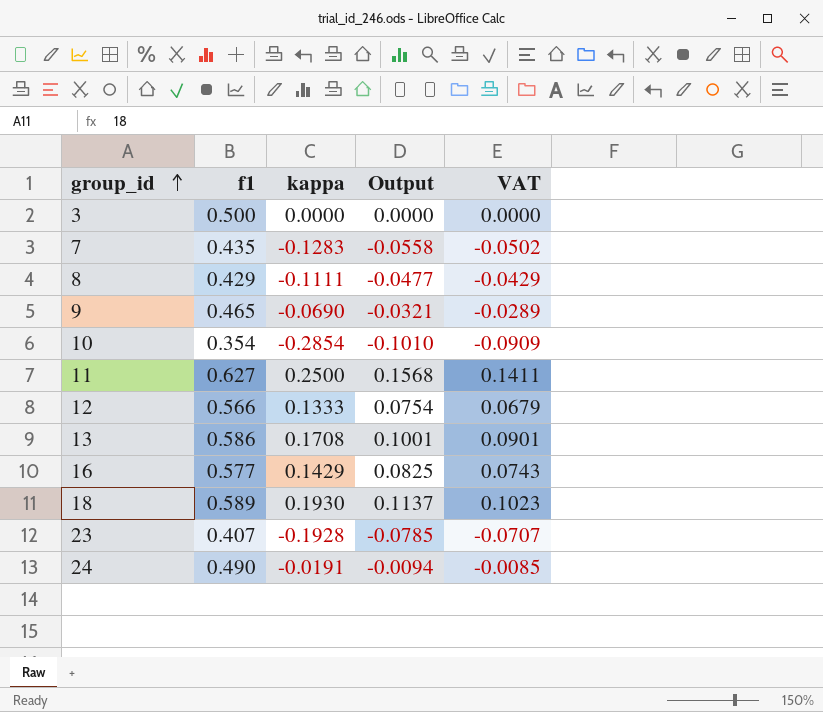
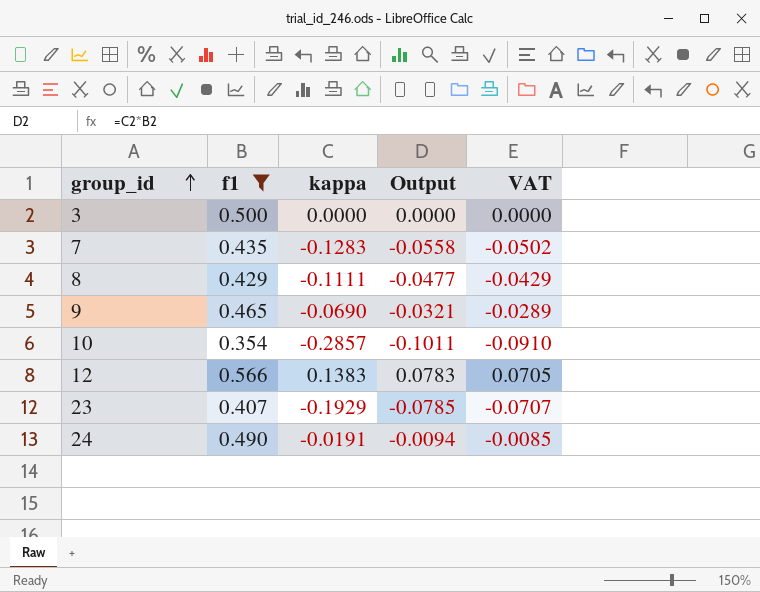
filter: none -> f1 <= 0.566
10 | kappa: -0.2854 -> -0.2857
10 | Output: -0.1010 -> -0.1011
10 | VAT: -0.0909 -> -0.0910
12 | kappa: 0.1333 -> 0.1383
12 | Output: 0.0754 -> 0.0783
12 | VAT: 0.0679 -> 0.0705
23 | kappa: -0.1928 -> -0.1929

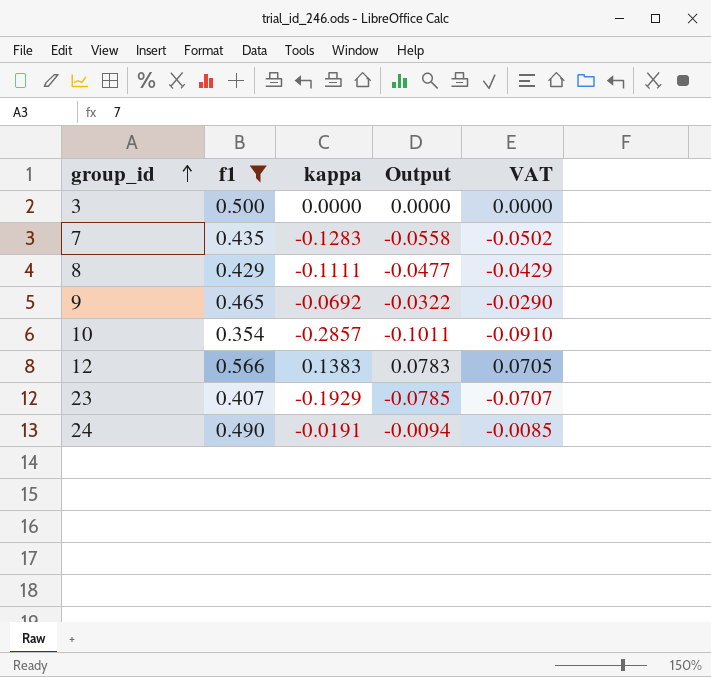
9 | kappa: -0.0690 -> -0.0692
9 | Output: -0.0321 -> -0.0322
9 | VAT: -0.0289 -> -0.0290

